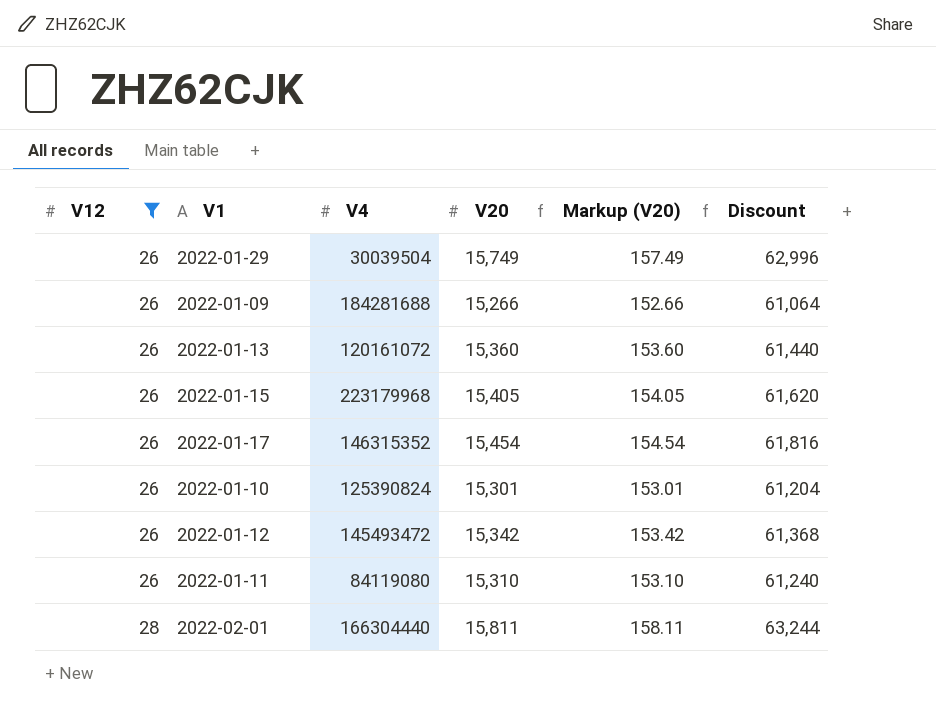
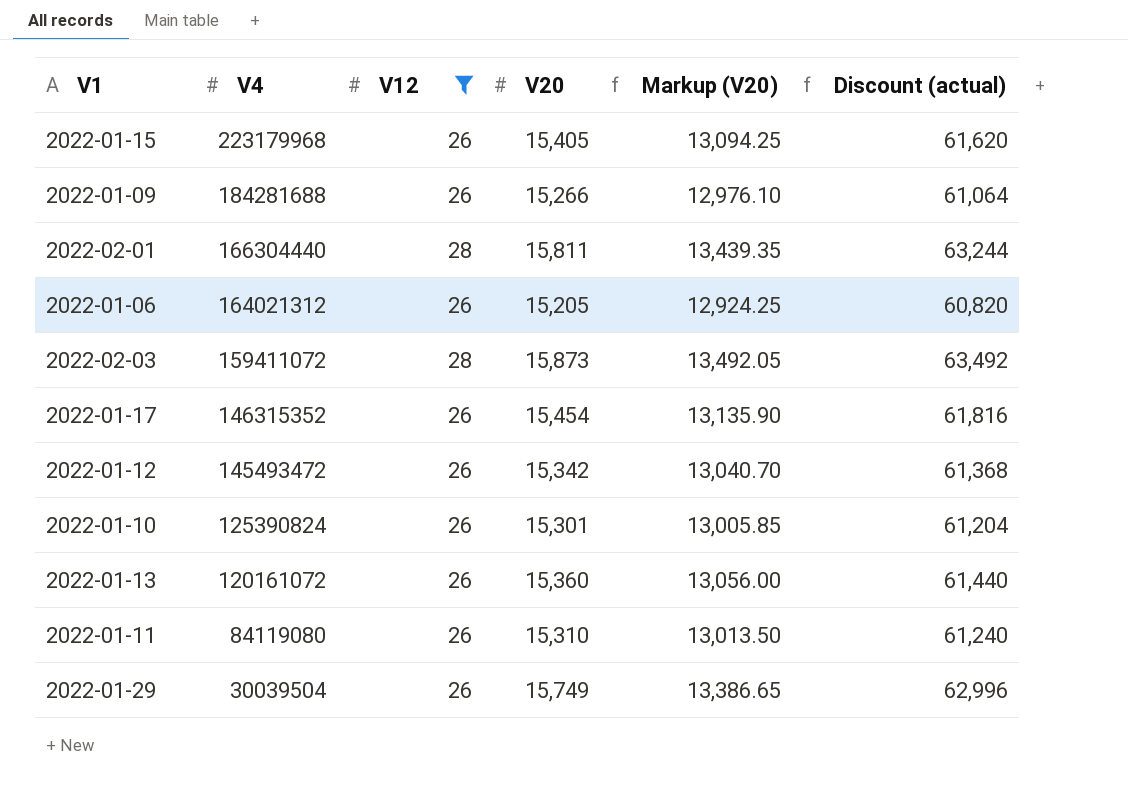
row order: V12 ascending -> V4 descending
column V12 | position: 1 -> 3
column Markup (V20) | formula: [V20] * 0.01 -> [V20] * 0.85
column name: Discount -> Discount (actual)
row 2022-01-06: none -> 164021312 | 26 | 15,205 | 12,924.25 | 60,820
row 2022-02-03: none -> 159411072 | 28 | 15,873 | 13,492.05 | 63,492

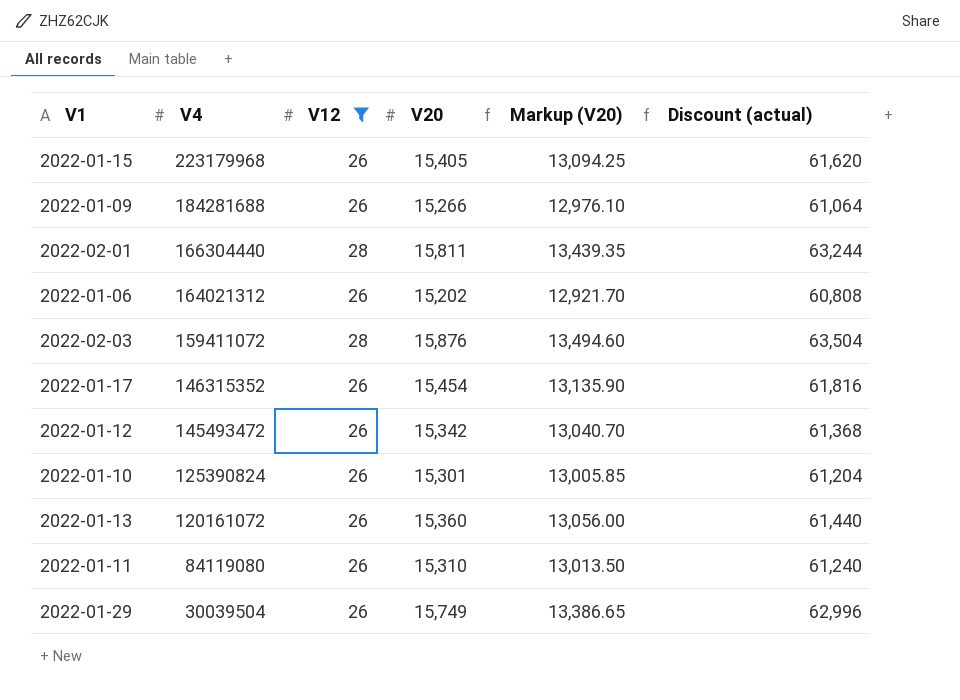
2022-01-06 | V20: 15,205 -> 15,202
2022-01-06 | Markup (V20): 12,924.25 -> 12,921.70
2022-01-06 | Discount (actual): 60,820 -> 60,808
2022-02-03 | V20: 15,873 -> 15,876
2022-02-03 | Markup (V20): 13,492.05 -> 13,494.60
2022-02-03 | Discount (actual): 63,492 -> 63,504

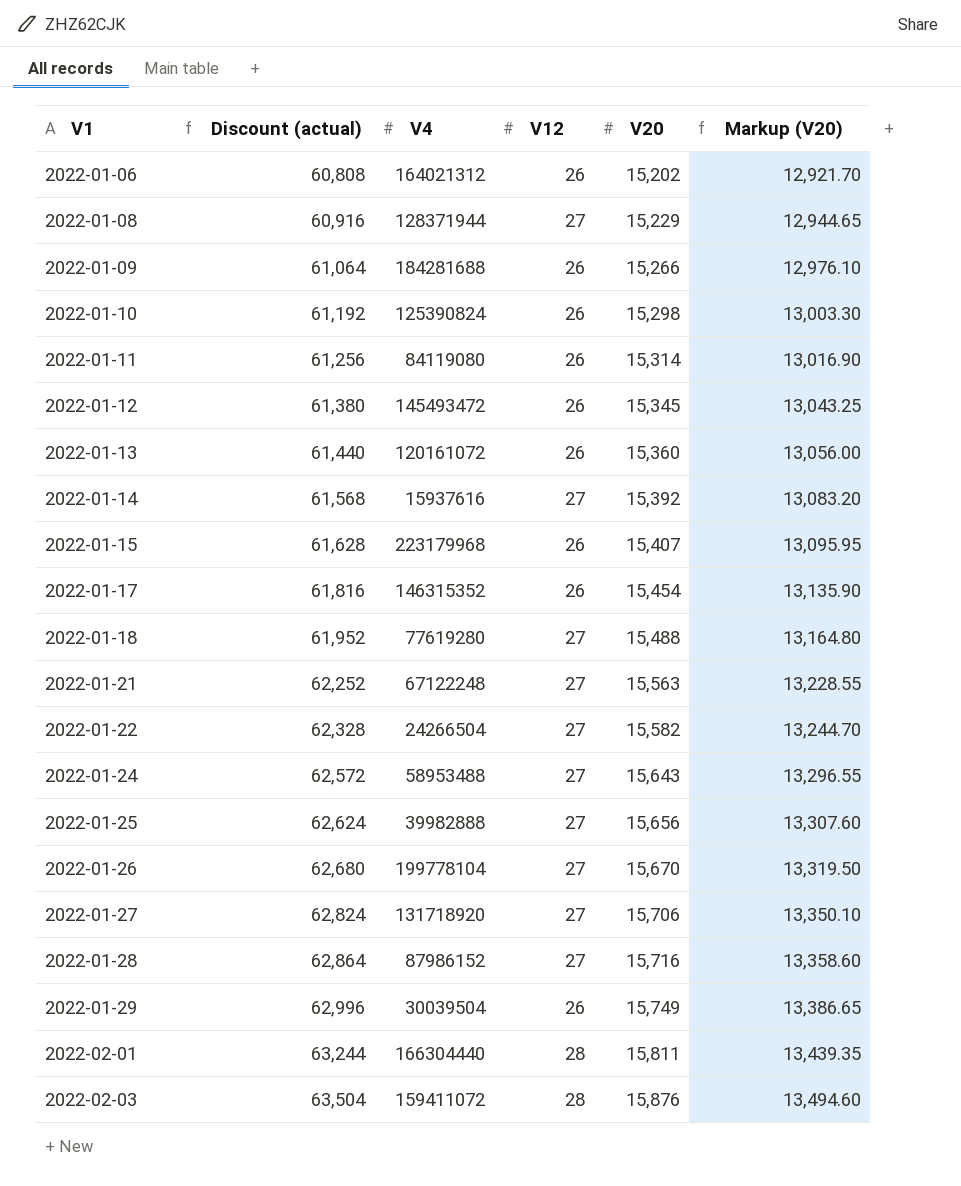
filter: V12 != 27 -> none
row order: V4 descending -> V1 ascending
column Discount (actual) | position: 6 -> 2
2022-01-10 | Discount (actual): 61,204 -> 61,192
2022-01-10 | V20: 15,301 -> 15,298
2022-01-10 | Markup (V20): 13,005.85 -> 13,003.30
2022-01-11 | Discount (actual): 61,240 -> 61,256
2022-01-11 | V20: 15,310 -> 15,314
2022-01-11 | Markup (V20): 13,013.50 -> 13,016.90
2022-01-12 | Discount (actual): 61,368 -> 61,380
2022-01-12 | V20: 15,342 -> 15,345
2022-01-12 | Markup (V20): 13,040.70 -> 13,043.25
2022-01-15 | Discount (actual): 61,620 -> 61,628
2022-01-15 | V20: 15,405 -> 15,407
2022-01-15 | Markup (V20): 13,094.25 -> 13,095.95

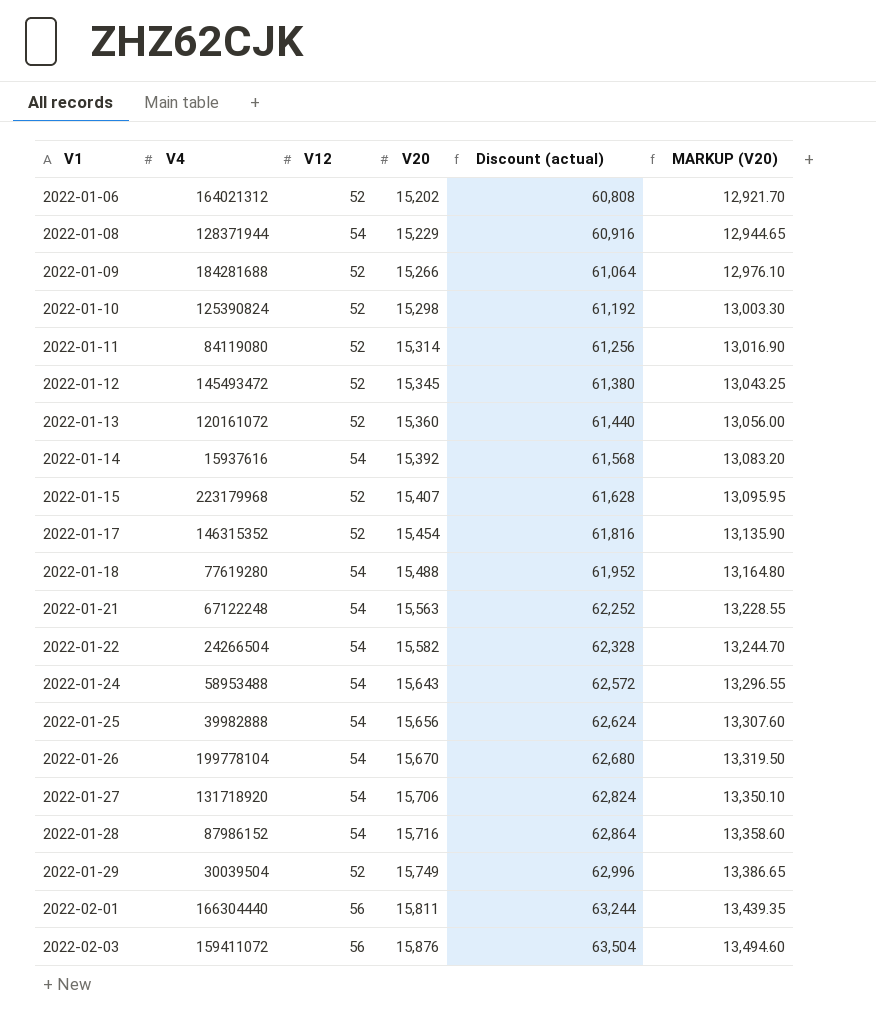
column Discount (actual) | position: 2 -> 5
column name: Markup (V20) -> MARKUP (V20)
2022-01-06 | V12: 26 -> 52
2022-01-08 | V12: 27 -> 54
2022-01-09 | V12: 26 -> 52
2022-01-10 | V12: 26 -> 52
2022-01-11 | V12: 26 -> 52
2022-01-12 | V12: 26 -> 52
2022-01-13 | V12: 26 -> 52
2022-01-14 | V12: 27 -> 54
2022-01-15 | V12: 26 -> 52
2022-01-17 | V12: 26 -> 52
2022-01-18 | V12: 27 -> 54
2022-01-21 | V12: 27 -> 54
2022-01-22 | V12: 27 -> 54
2022-01-24 | V12: 27 -> 54
2022-01-25 | V12: 27 -> 54
2022-01-26 | V12: 27 -> 54
2022-01-27 | V12: 27 -> 54
2022-01-28 | V12: 27 -> 54
2022-01-29 | V12: 26 -> 52
2022-02-01 | V12: 28 -> 56
2022-02-03 | V12: 28 -> 56

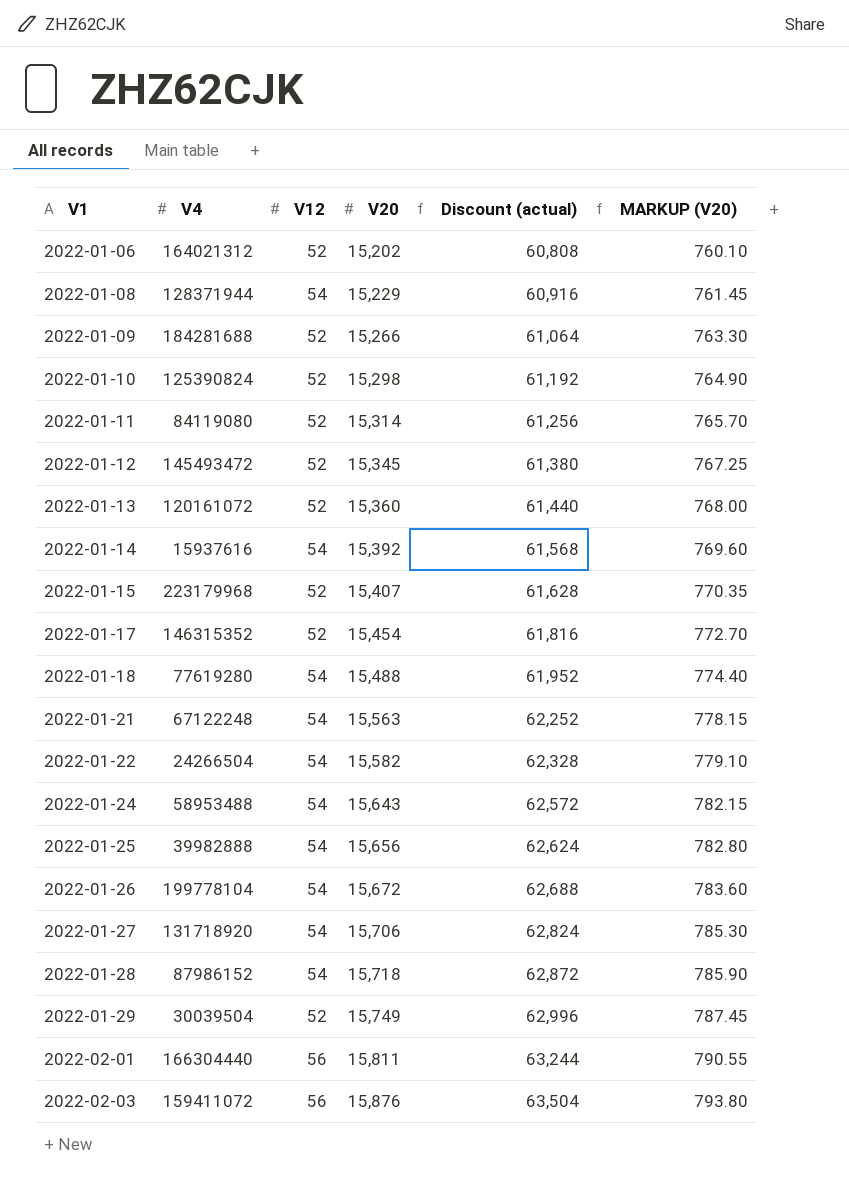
column MARKUP (V20) | formula: [V20] * 0.85 -> [V20] * 0.05
2022-01-26 | V20: 15,670 -> 15,672
2022-01-26 | Discount (actual): 62,680 -> 62,688
2022-01-28 | V20: 15,716 -> 15,718
2022-01-28 | Discount (actual): 62,864 -> 62,872

